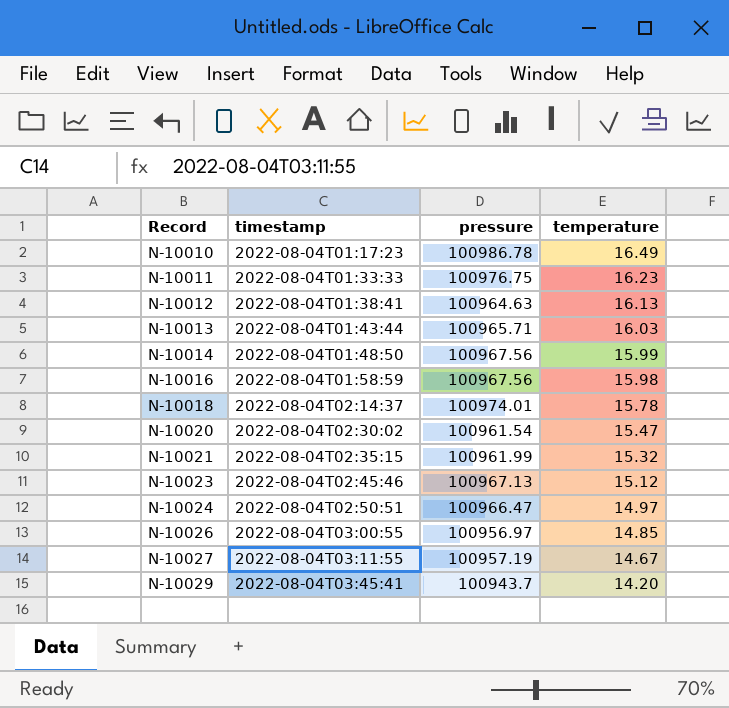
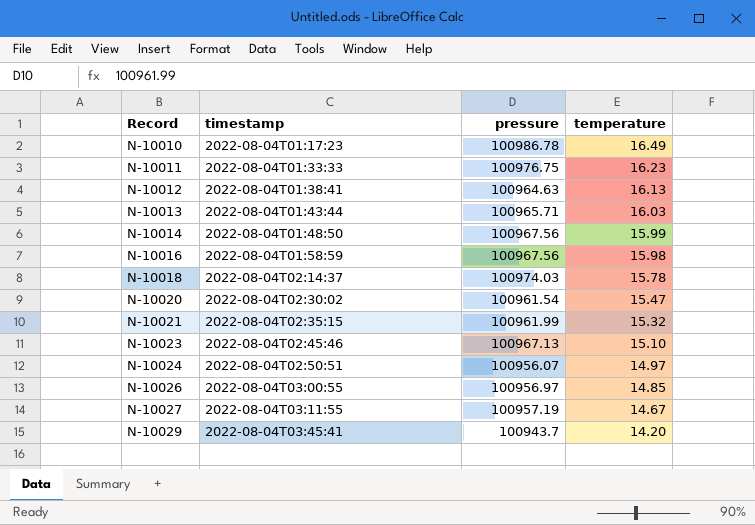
N-10018 | pressure: 100974.01 -> 100974.03
N-10023 | temperature: 15.12 -> 15.10
N-10024 | pressure: 100966.47 -> 100956.07

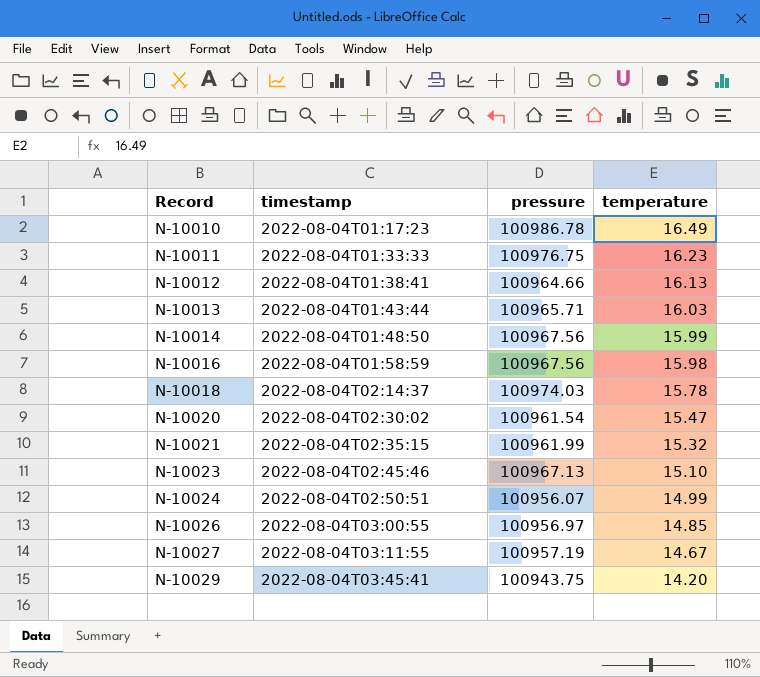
N-10012 | pressure: 100964.63 -> 100964.66
N-10024 | temperature: 14.97 -> 14.99
N-10029 | pressure: 100943.7 -> 100943.75

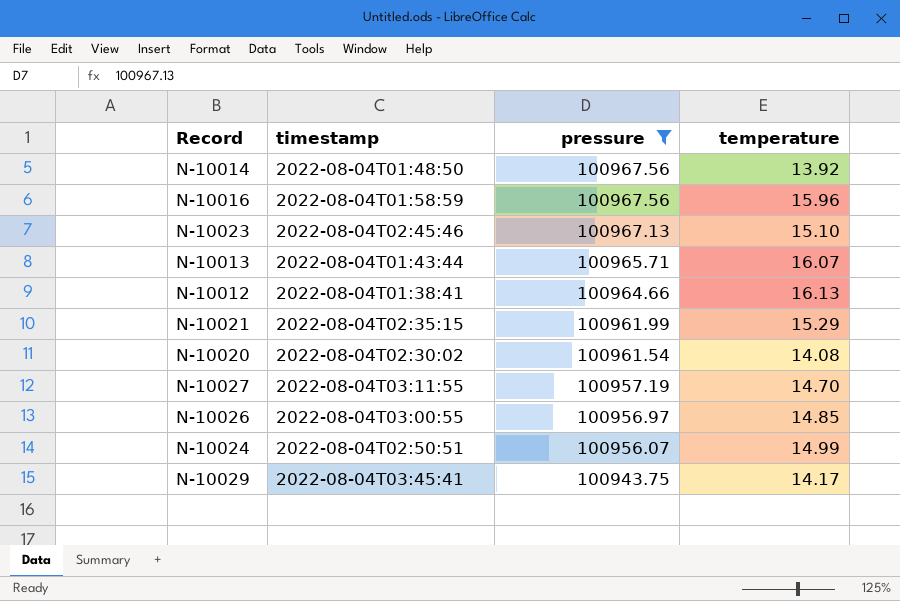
filter: none -> pressure <= 100967.56
row order: Record ascending -> pressure descending
N-10014 | temperature: 15.99 -> 13.92
N-10016 | temperature: 15.98 -> 15.96
N-10013 | temperature: 16.03 -> 16.07
N-10021 | temperature: 15.32 -> 15.29
N-10020 | temperature: 15.47 -> 14.08
N-10027 | temperature: 14.67 -> 14.70
N-10029 | temperature: 14.20 -> 14.17

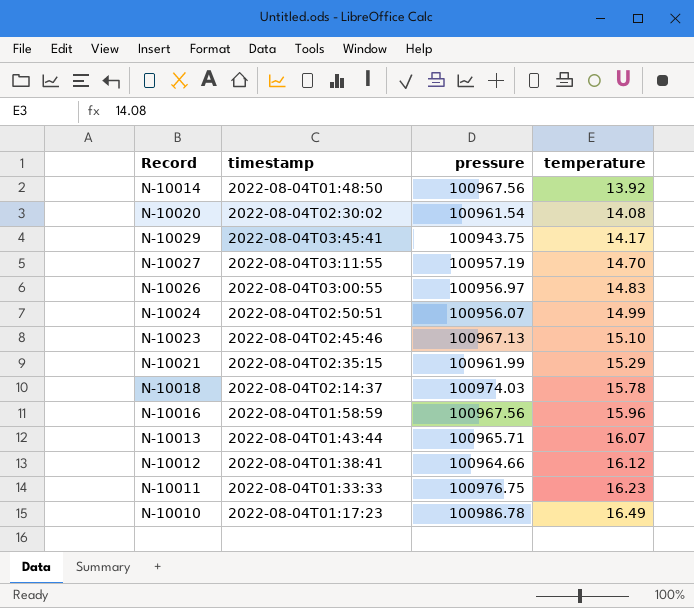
filter: pressure <= 100967.56 -> none
row order: pressure descending -> temperature ascending
N-10026 | temperature: 14.85 -> 14.83
N-10012 | temperature: 16.13 -> 16.12

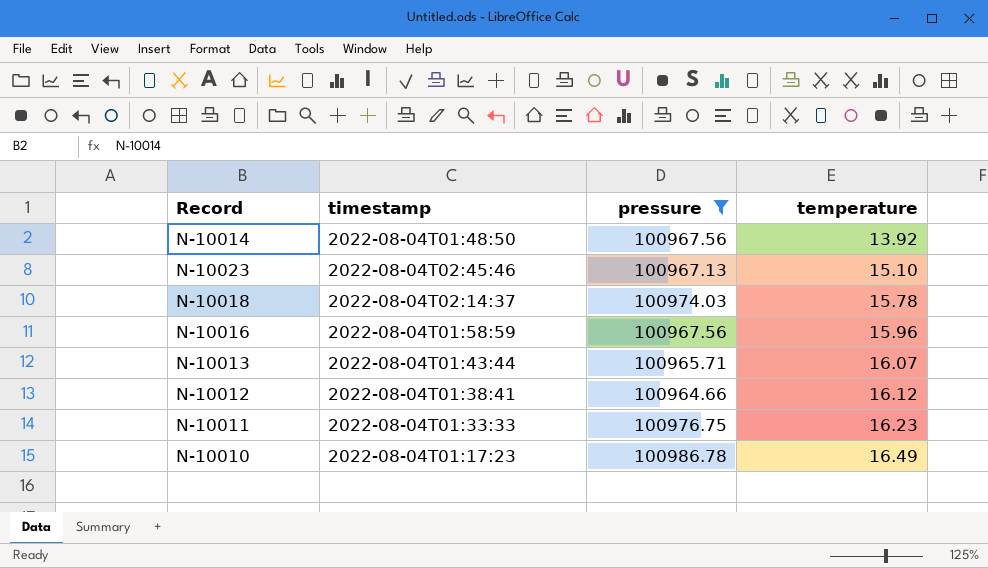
filter: none -> pressure >= 100964.66

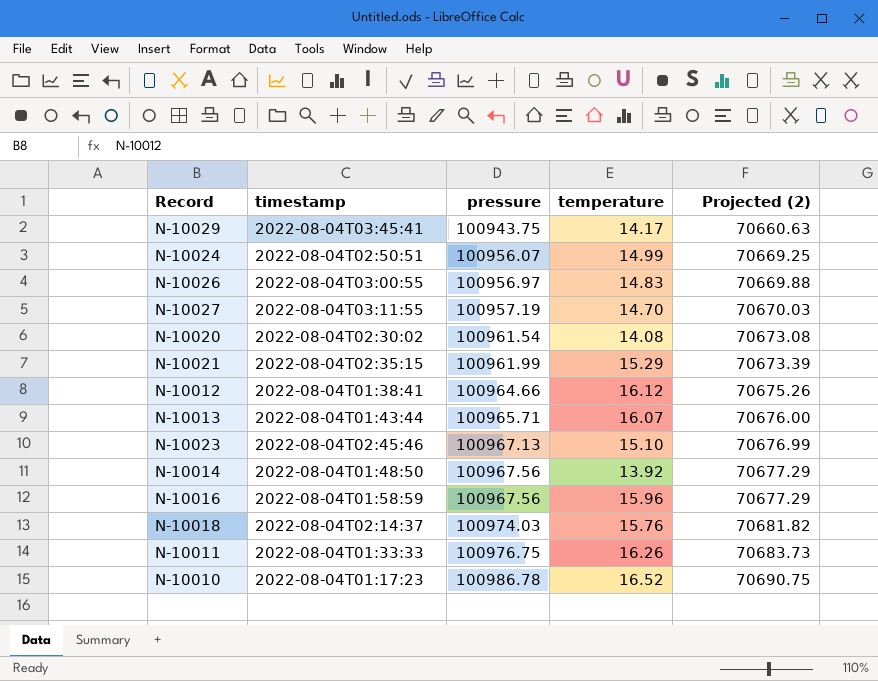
filter: pressure >= 100964.66 -> none
row order: temperature ascending -> pressure ascending
column Projected (2) | formula: none -> [pressure] * 0.7
N-10018 | temperature: 15.78 -> 15.76
N-10011 | temperature: 16.23 -> 16.26
N-10010 | temperature: 16.49 -> 16.52

